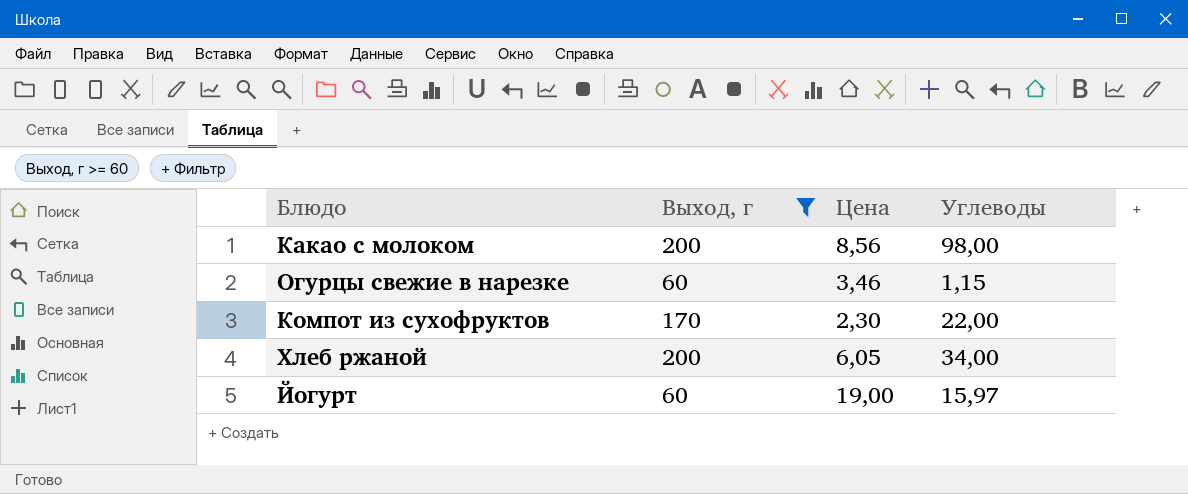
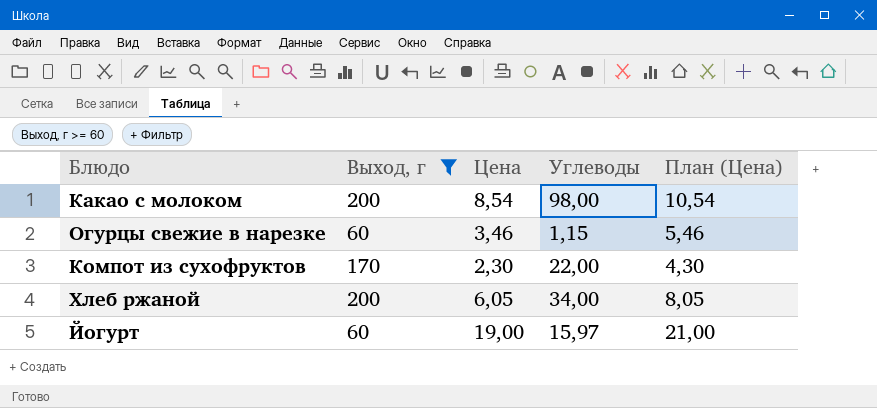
column План (Цена) | formula: none -> [Цена] + 2
Какао с молоком | Цена: 8,56 -> 8,54

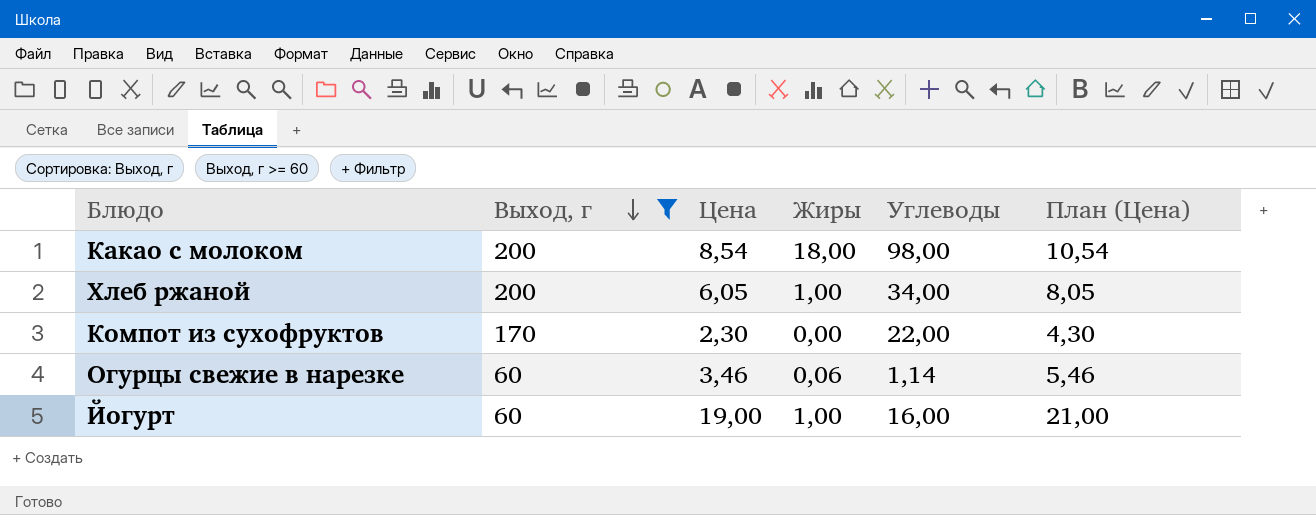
row order: none -> Выход, г descending
column Жиры | position: none -> 4
Огурцы свежие в нарезке | Углеводы: 1,15 -> 1,14
Йогурт | Углеводы: 15,97 -> 16,00

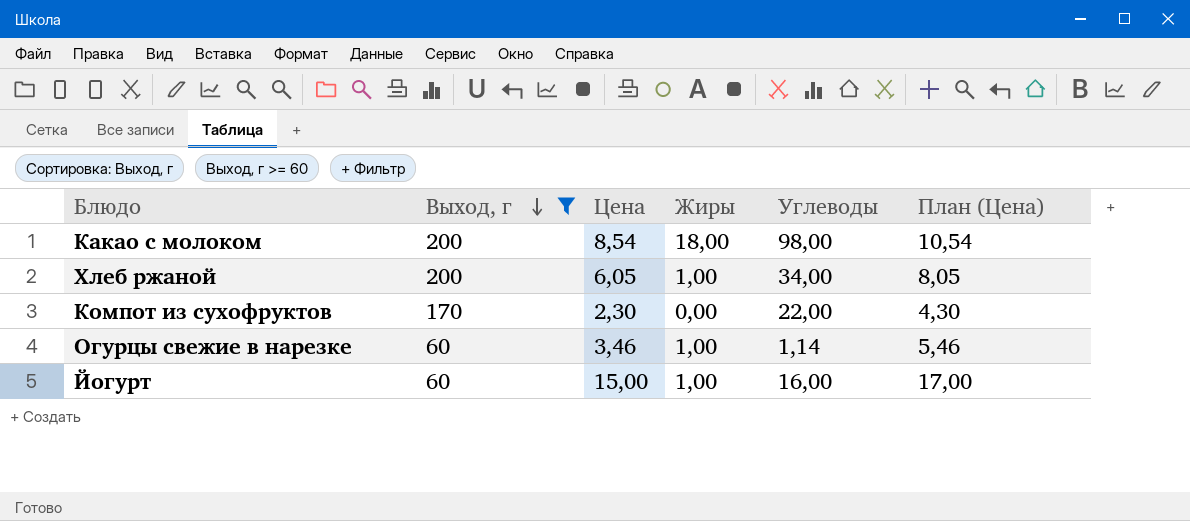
Огурцы свежие в нарезке | Жиры: 0,06 -> 1,00
Йогурт | Цена: 19,00 -> 15,00
Йогурт | План (Цена): 21,00 -> 17,00

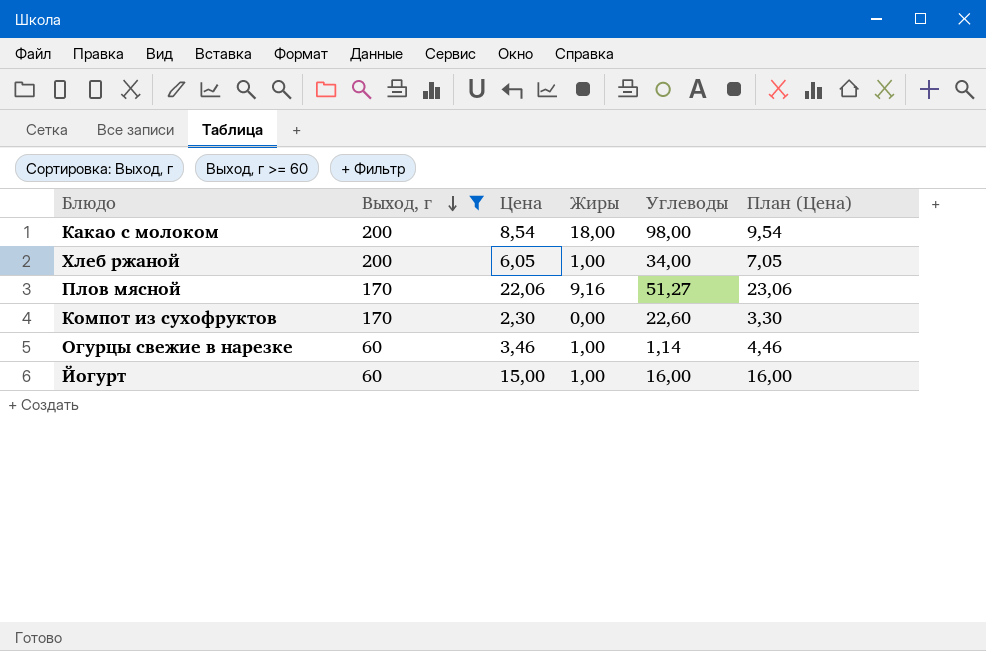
column План (Цена) | formula: [Цена] + 2 -> [Цена] + 1
row Плов мясной: none -> 170 | 22,06 | 9,16 | 51,27 | 23,06
Компот из сухофруктов | Углеводы: 22,00 -> 22,60

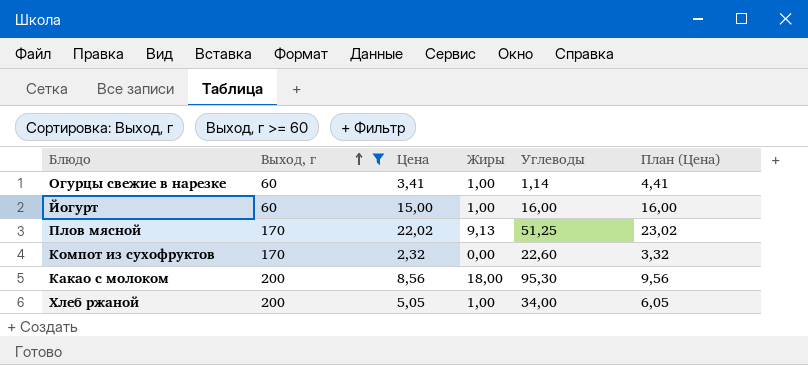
row order: Выход, г descending -> Выход, г ascending
Огурцы свежие в нарезке | Цена: 3,46 -> 3,41
Огурцы свежие в нарезке | План (Цена): 4,46 -> 4,41
Плов мясной | Цена: 22,06 -> 22,02
Плов мясной | Жиры: 9,16 -> 9,13
Плов мясной | Углеводы: 51,27 -> 51,25
Плов мясной | План (Цена): 23,06 -> 23,02
Компот из сухофруктов | Цена: 2,30 -> 2,32
Компот из сухофруктов | План (Цена): 3,30 -> 3,32
Какао с молоком | Цена: 8,54 -> 8,56
Какао с молоком | Углеводы: 98,00 -> 95,30
Какао с молоком | План (Цена): 9,54 -> 9,56
Хлеб ржаной | Цена: 6,05 -> 5,05
Хлеб ржаной | План (Цена): 7,05 -> 6,05

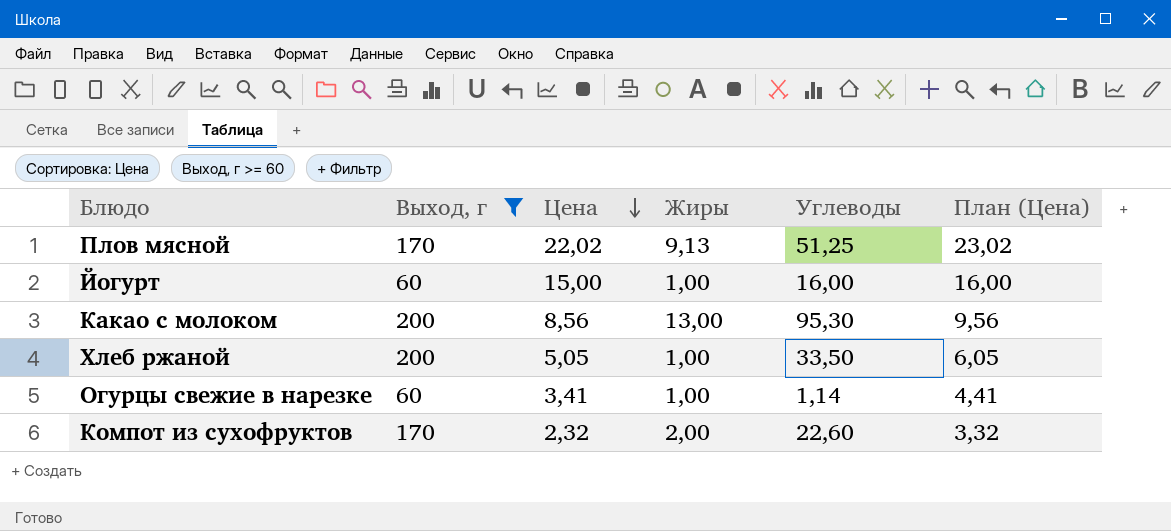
row order: Выход, г ascending -> Цена descending
Какао с молоком | Жиры: 18,00 -> 13,00
Хлеб ржаной | Углеводы: 34,00 -> 33,50
Компот из сухофруктов | Жиры: 0,00 -> 2,00

